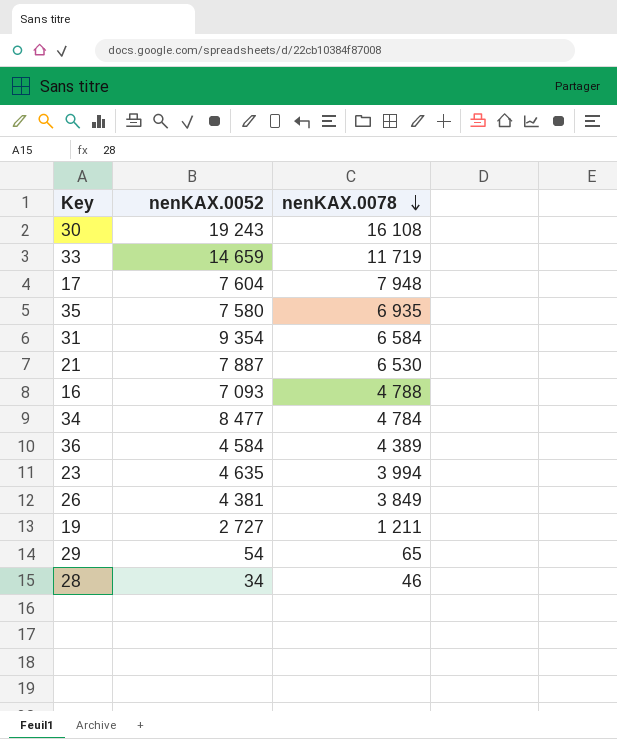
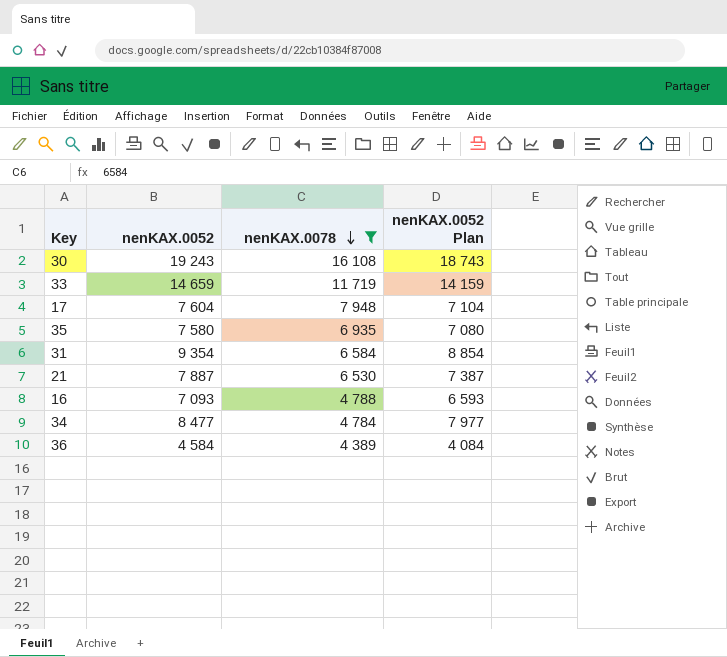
filter: none -> nenKAX.0078 >= 4 389
column nenKAX.0052 Plan | formula: none -> [nenKAX.0052] - 500

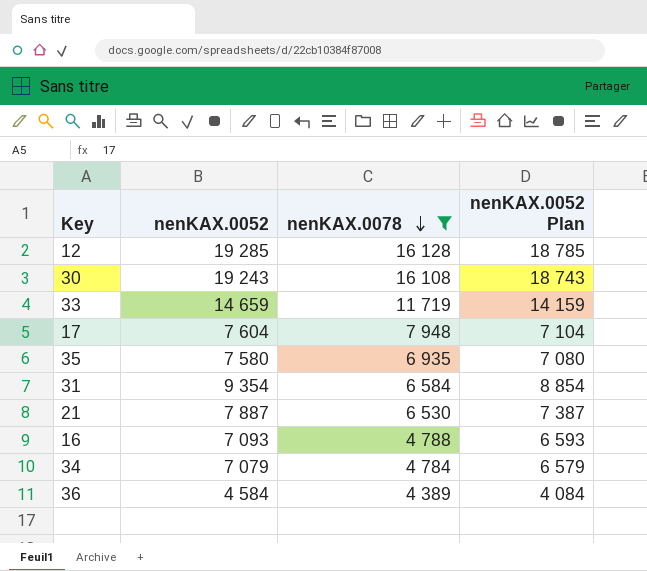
row 12: none -> 19 285 | 16 128 | 18 785
34 | nenKAX.0052: 8 477 -> 7 079
34 | nenKAX.0052 Plan: 7 977 -> 6 579

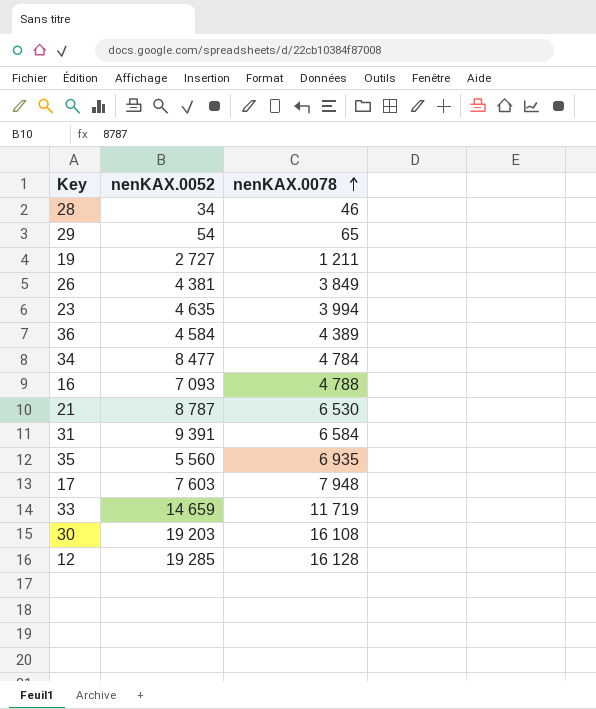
filter: nenKAX.0078 >= 4 389 -> none
row order: nenKAX.0078 descending -> nenKAX.0078 ascending
column nenKAX.0052 Plan | formula: [nenKAX.0052] - 500 -> none
34 | nenKAX.0052: 7 079 -> 8 477
21 | nenKAX.0052: 7 887 -> 8 787
31 | nenKAX.0052: 9 354 -> 9 391
35 | nenKAX.0052: 7 580 -> 5 560
17 | nenKAX.0052: 7 604 -> 7 603
30 | nenKAX.0052: 19 243 -> 19 203

